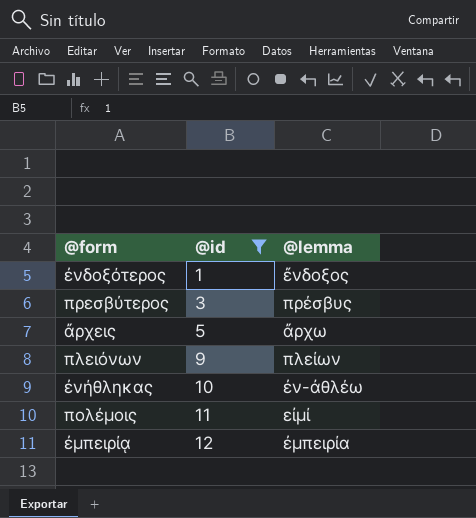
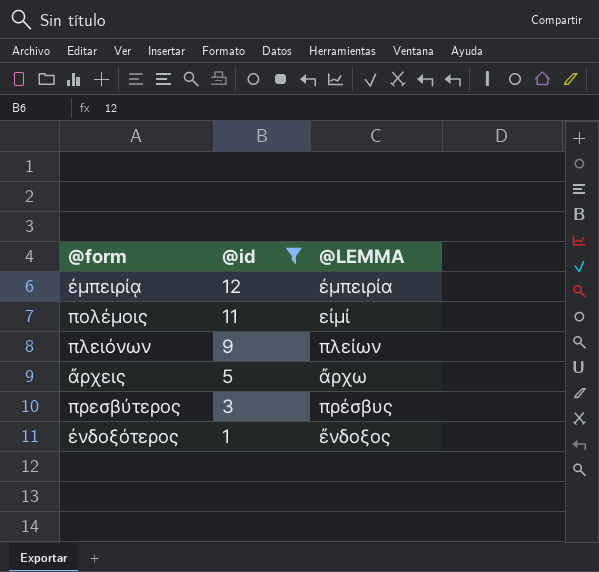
row order: @id ascending -> @id descending
column name: @lemma -> @LEMMA
row ἐνήθληκας: 10 | ἐν-ἀθλέω -> none

